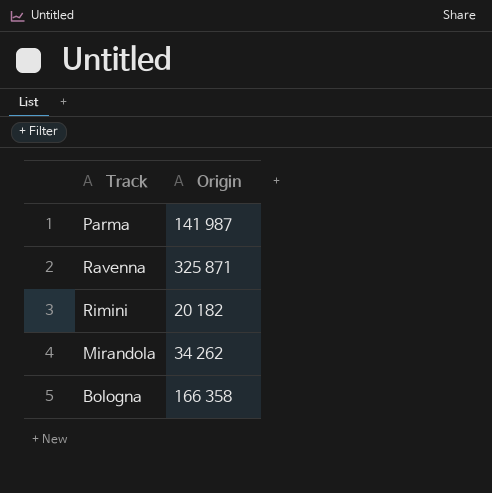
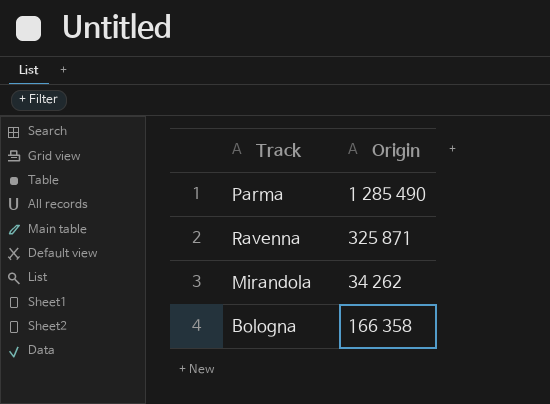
row Rimini: 20 182 -> none
Parma | Origin: 141 987 -> 1 285 490

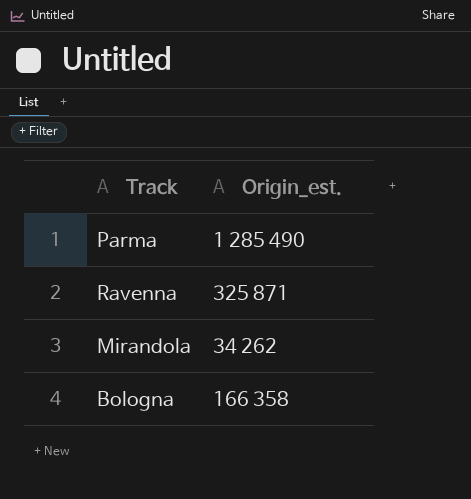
column name: Origin -> Origin_est.

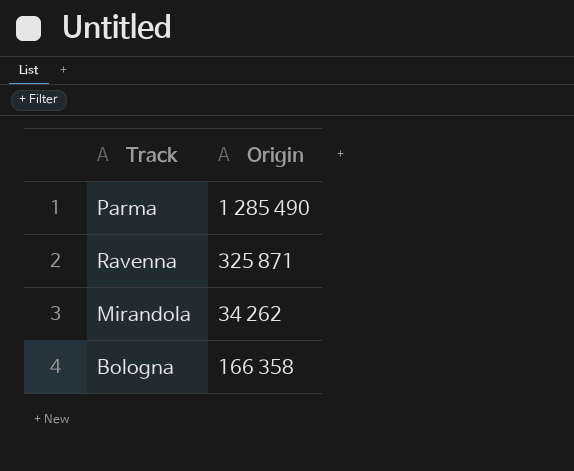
column name: Origin_est. -> Origin

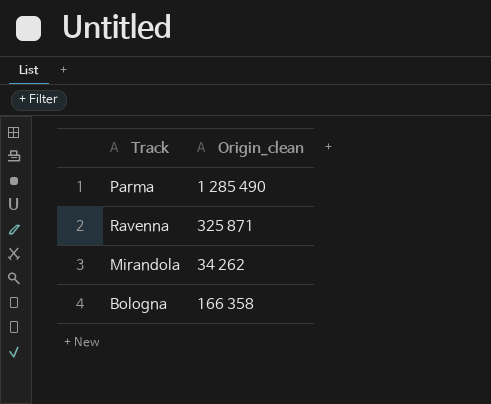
column name: Origin -> Origin_clean

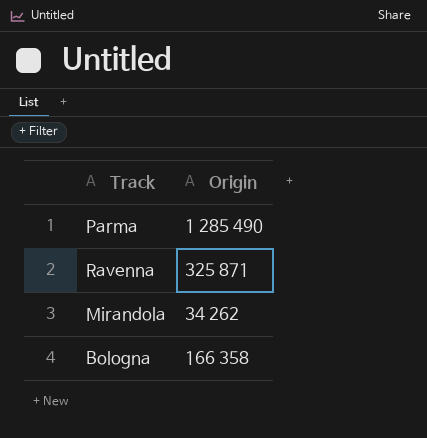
column name: Origin_clean -> Origin

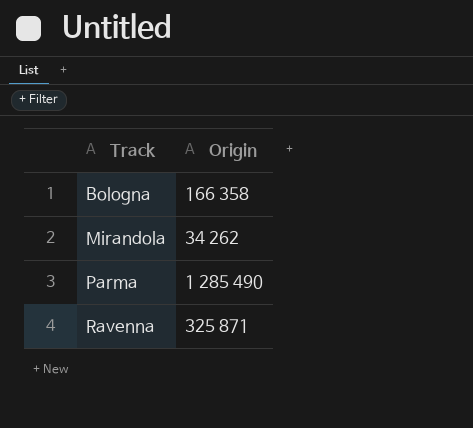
row order: none -> Track ascending

